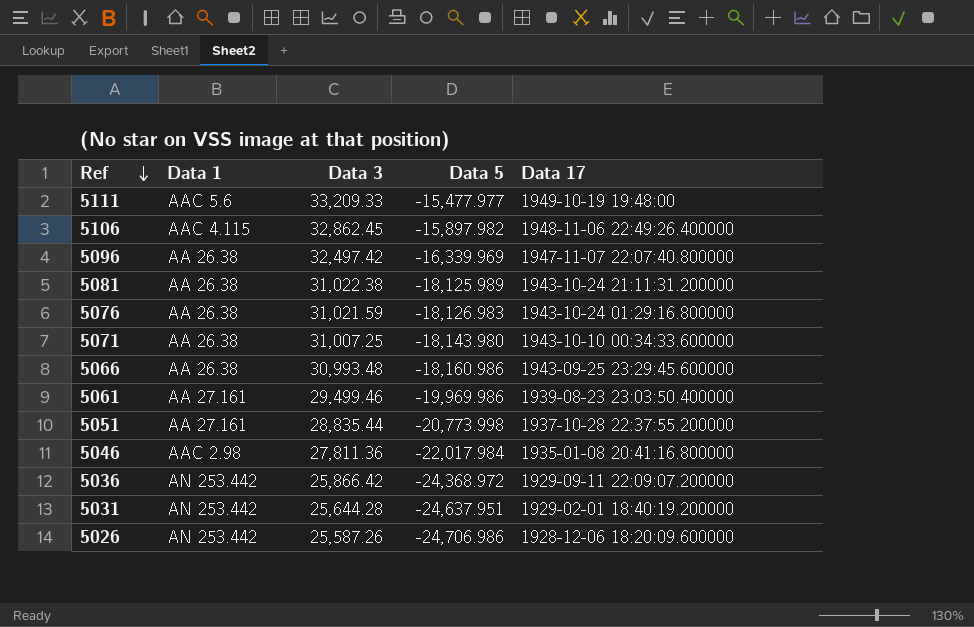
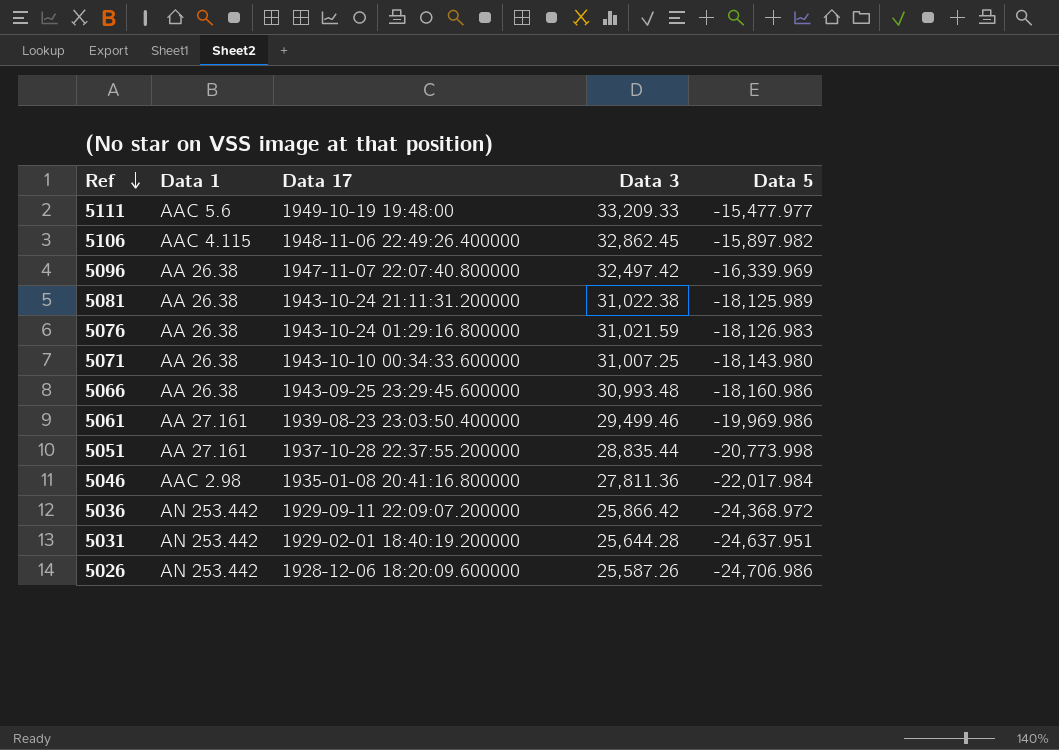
column Data 17 | position: 5 -> 3

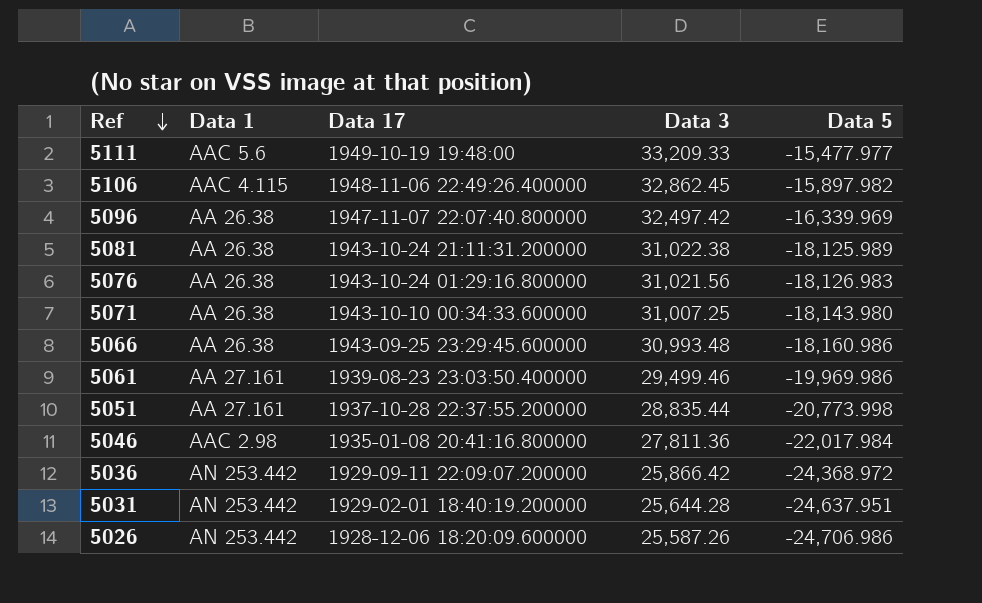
5076 | Data 3: 31,021.59 -> 31,021.56

